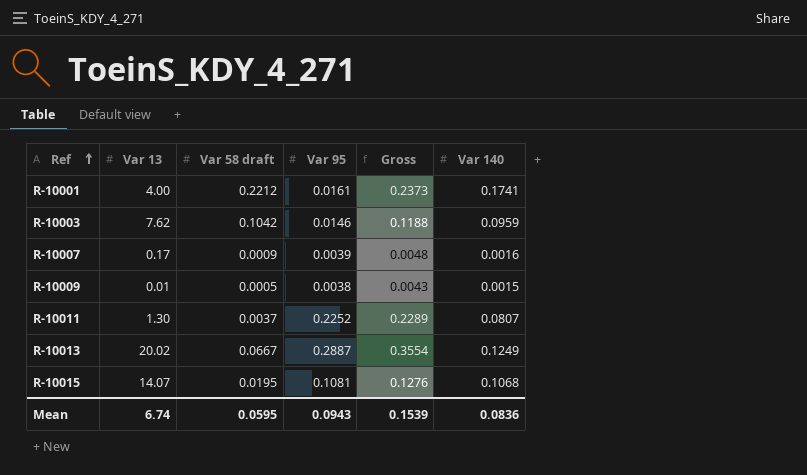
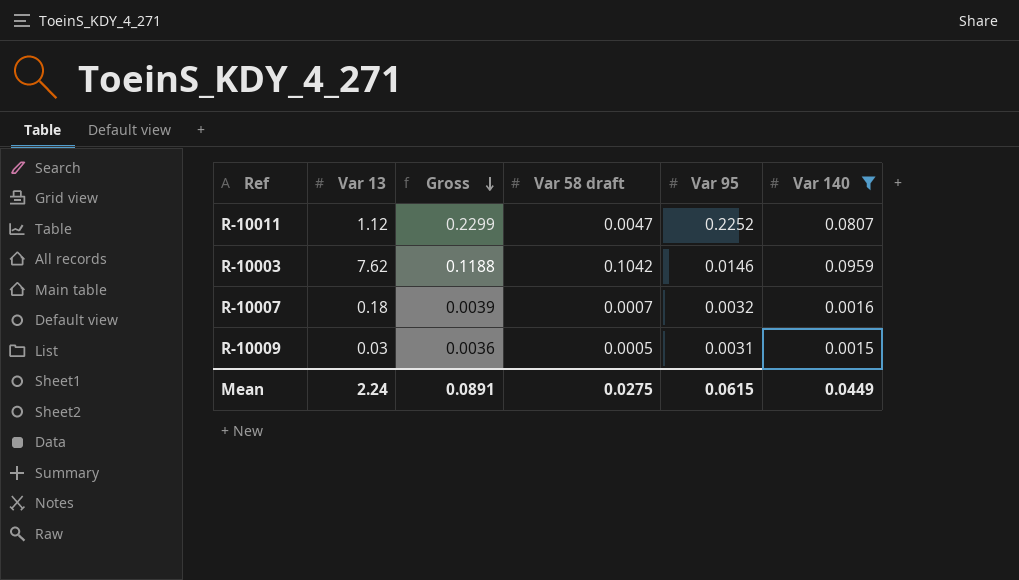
filter: none -> Var 140 <= 0.0959
row order: Ref ascending -> Gross descending
column Gross | position: 5 -> 3
R-10011 | Var 13: 1.30 -> 1.12
R-10011 | Gross: 0.2289 -> 0.2299
R-10011 | Var 58 draft: 0.0037 -> 0.0047
R-10007 | Var 13: 0.17 -> 0.18
R-10007 | Gross: 0.0048 -> 0.0039
R-10007 | Var 58 draft: 0.0009 -> 0.0007
R-10007 | Var 95: 0.0039 -> 0.0032
R-10009 | Var 13: 0.01 -> 0.03
R-10009 | Gross: 0.0043 -> 0.0036
R-10009 | Var 95: 0.0038 -> 0.0031
Mean | Var 13: 6.74 -> 2.24
Mean | Gross: 0.1539 -> 0.0891
Mean | Var 58 draft: 0.0595 -> 0.0275
Mean | Var 95: 0.0943 -> 0.0615
Mean | Var 140: 0.0836 -> 0.0449

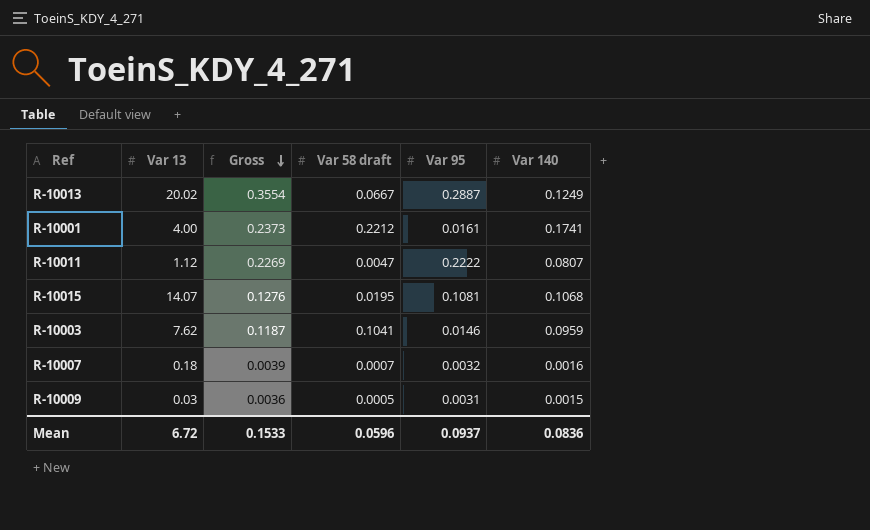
filter: Var 140 <= 0.0959 -> none
R-10011 | Gross: 0.2299 -> 0.2269
R-10011 | Var 95: 0.2252 -> 0.2222
R-10003 | Gross: 0.1188 -> 0.1187
R-10003 | Var 58 draft: 0.1042 -> 0.1041
Mean | Var 13: 2.24 -> 6.72
Mean | Gross: 0.0891 -> 0.1533
Mean | Var 58 draft: 0.0275 -> 0.0596
Mean | Var 95: 0.0615 -> 0.0937
Mean | Var 140: 0.0449 -> 0.0836

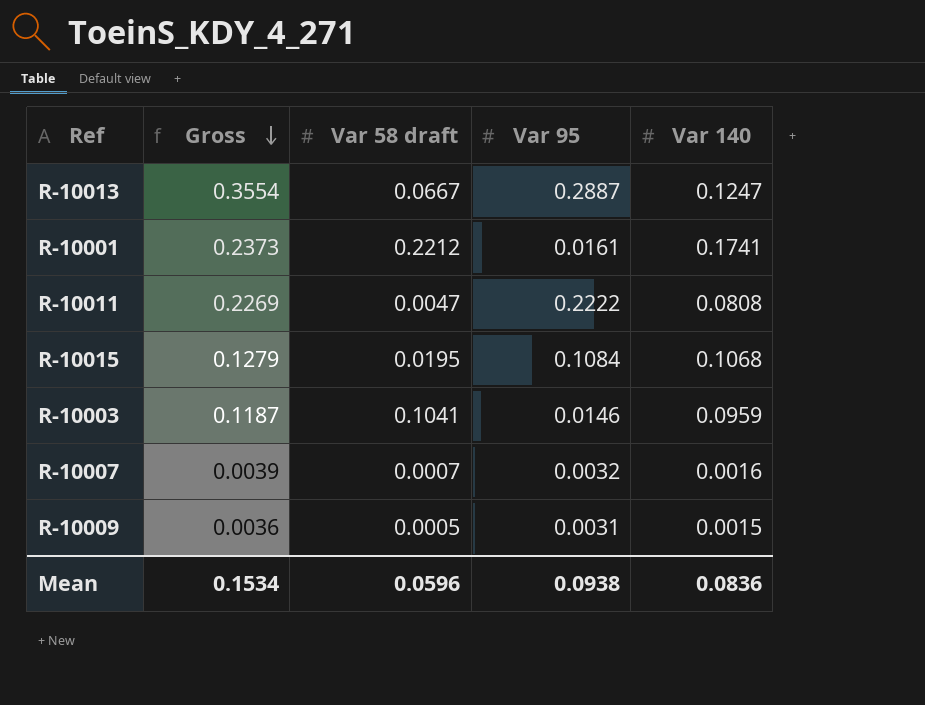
column Var 13 | position: 2 -> none
R-10013 | Var 140: 0.1249 -> 0.1247
R-10011 | Var 140: 0.0807 -> 0.0808
R-10015 | Gross: 0.1276 -> 0.1279
R-10015 | Var 95: 0.1081 -> 0.1084
Mean | Gross: 0.1533 -> 0.1534
Mean | Var 95: 0.0937 -> 0.0938

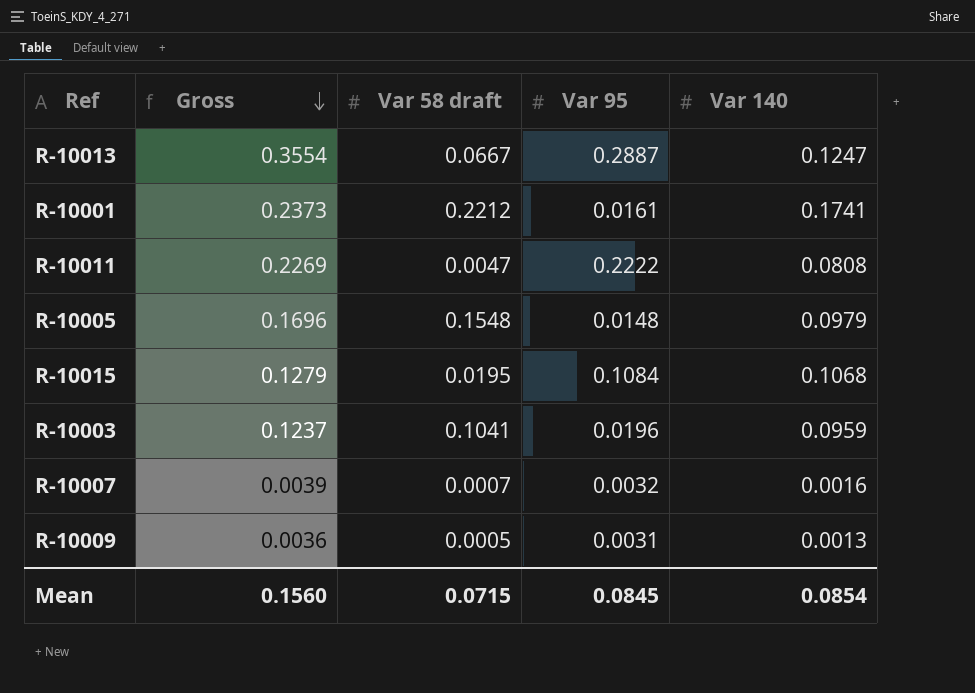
row R-10005: none -> 0.1696 | 0.1548 | 0.0148 | 0.0979
R-10003 | Gross: 0.1187 -> 0.1237
R-10003 | Var 95: 0.0146 -> 0.0196
R-10009 | Var 140: 0.0015 -> 0.0013
Mean | Gross: 0.1534 -> 0.1560
Mean | Var 58 draft: 0.0596 -> 0.0715
Mean | Var 95: 0.0938 -> 0.0845
Mean | Var 140: 0.0836 -> 0.0854

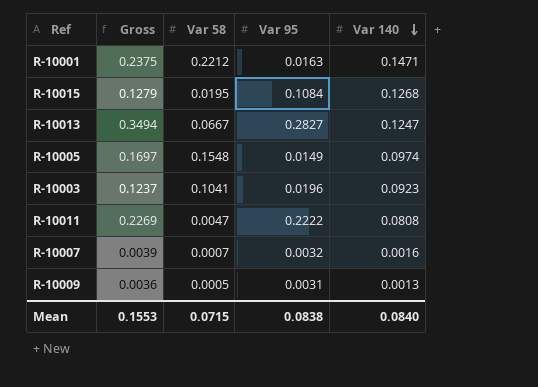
row order: Gross descending -> Var 140 descending
column name: Var 58 draft -> Var 58
R-10001 | Gross: 0.2373 -> 0.2375
R-10001 | Var 95: 0.0161 -> 0.0163
R-10001 | Var 140: 0.1741 -> 0.1471
R-10015 | Var 140: 0.1068 -> 0.1268
R-10013 | Gross: 0.3554 -> 0.3494
R-10013 | Var 95: 0.2887 -> 0.2827
R-10005 | Gross: 0.1696 -> 0.1697
R-10005 | Var 95: 0.0148 -> 0.0149
R-10005 | Var 140: 0.0979 -> 0.0974
R-10003 | Var 140: 0.0959 -> 0.0923
Mean | Gross: 0.1560 -> 0.1553
Mean | Var 95: 0.0845 -> 0.0838
Mean | Var 140: 0.0854 -> 0.0840

